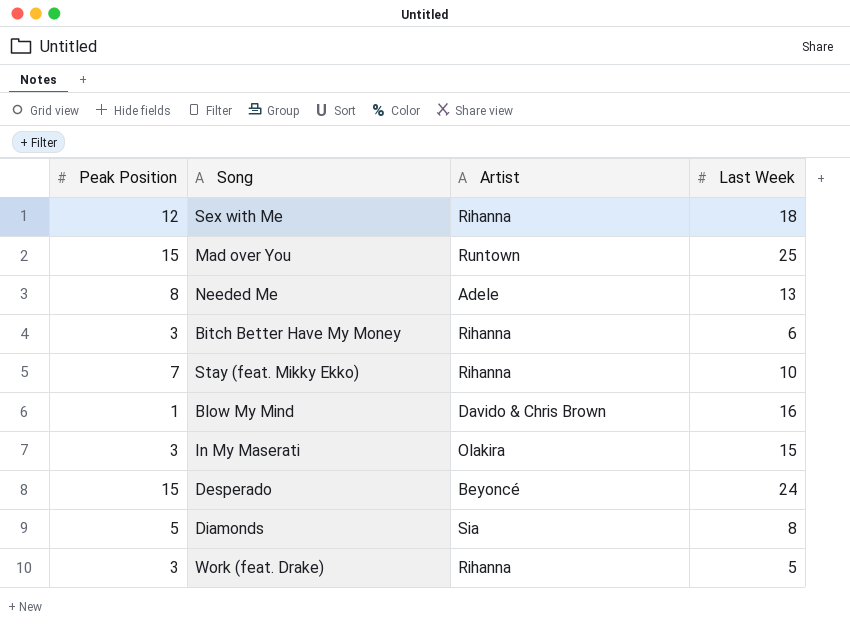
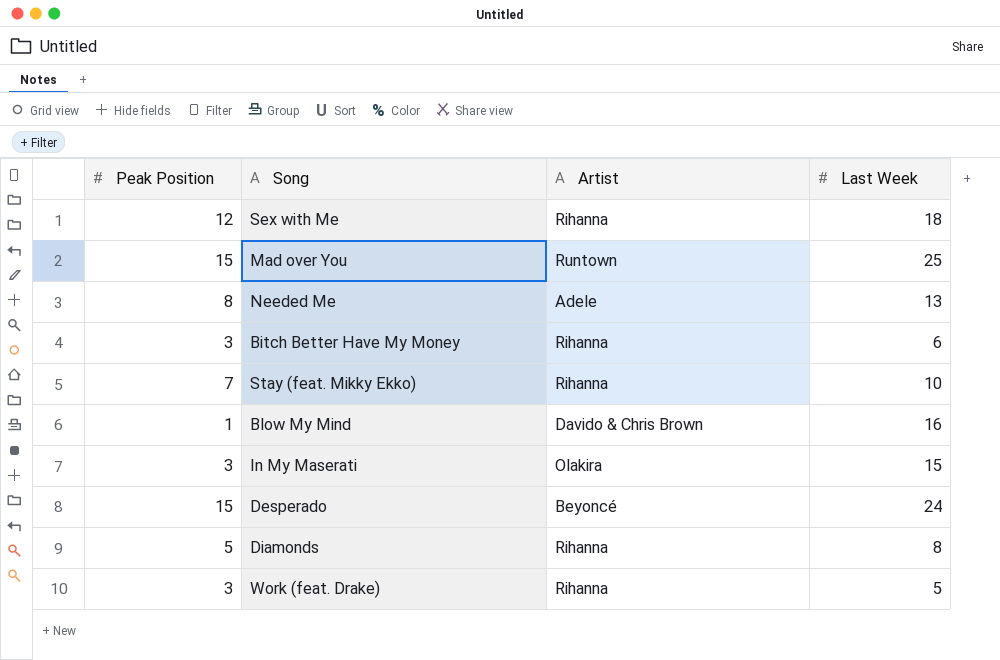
Diamonds | Artist: Sia -> Rihanna

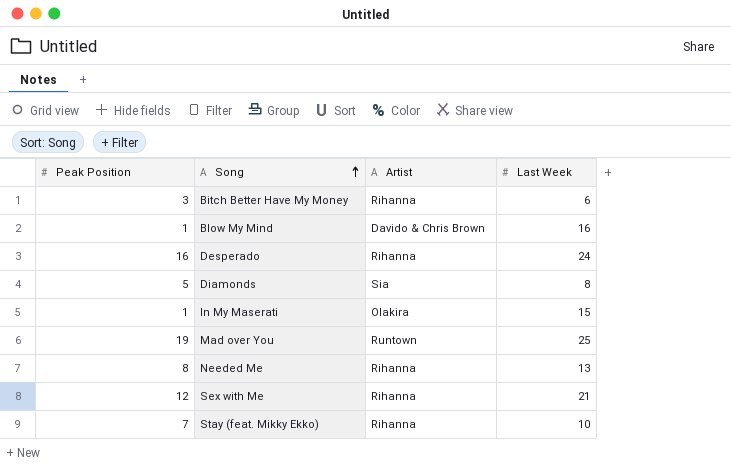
row order: none -> Song ascending
row Work (feat. Drake): 3 | Rihanna | 5 -> none
Desperado | Peak Position: 15 -> 16
Desperado | Artist: Beyoncé -> Rihanna
Diamonds | Artist: Rihanna -> Sia
In My Maserati | Peak Position: 3 -> 1
Mad over You | Peak Position: 15 -> 19
Needed Me | Artist: Adele -> Rihanna
Sex with Me | Last Week: 18 -> 21

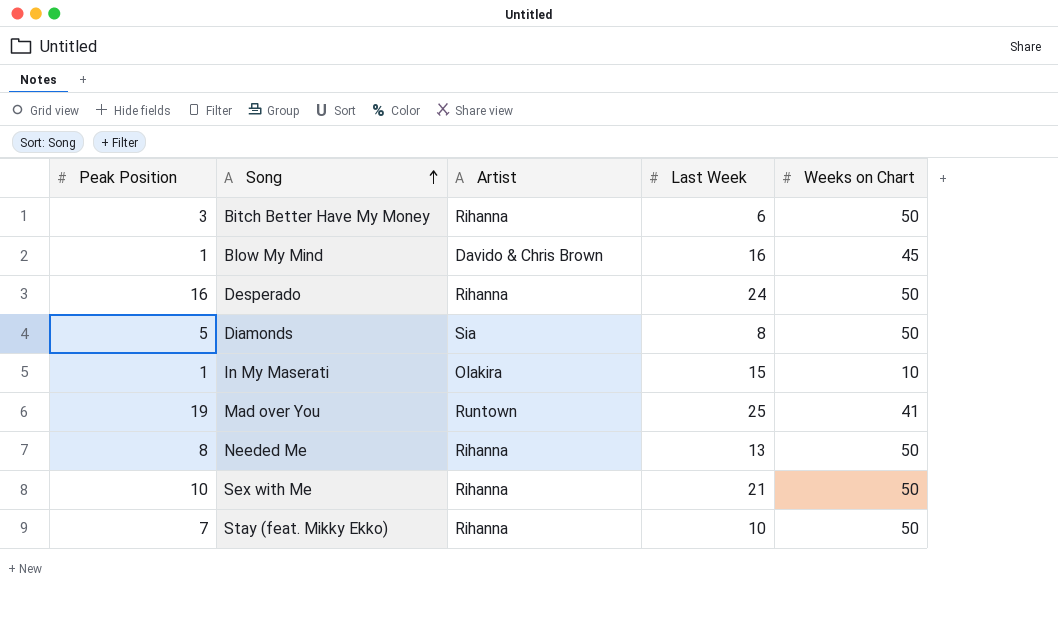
column Weeks on Chart | position: none -> 5
Sex with Me | Peak Position: 12 -> 10

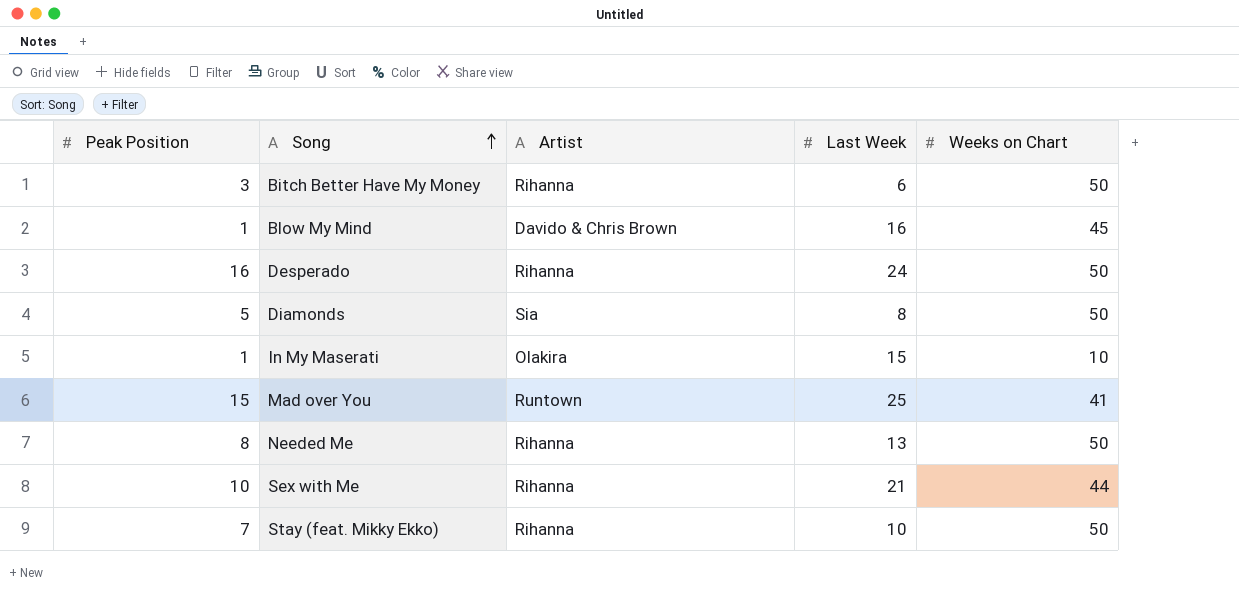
Mad over You | Peak Position: 19 -> 15
Sex with Me | Weeks on Chart: 50 -> 44

